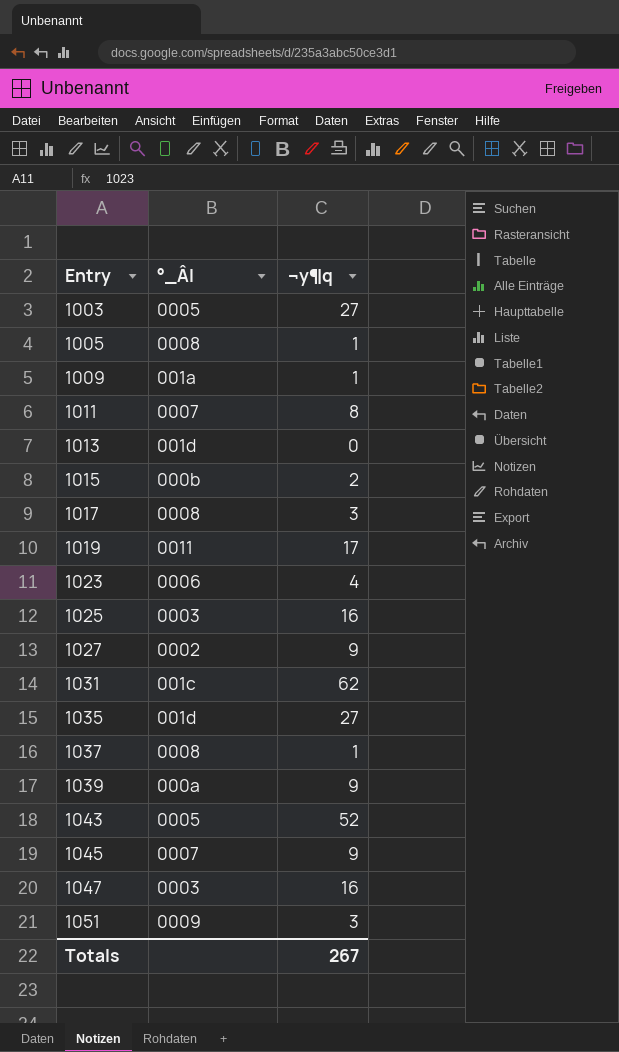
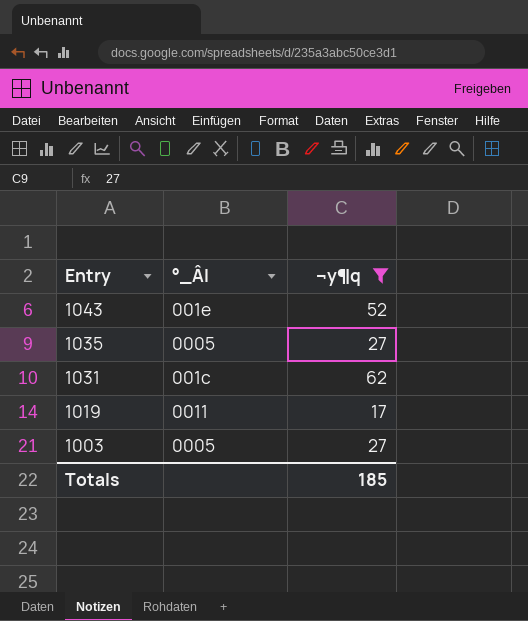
filter: none -> ¬y¶q >= 17
row order: Entry ascending -> Entry descending
1043 | °_ÂI: 0005 -> 001e
1035 | °_ÂI: 001d -> 0005
Totals | ¬y¶q: 267 -> 185

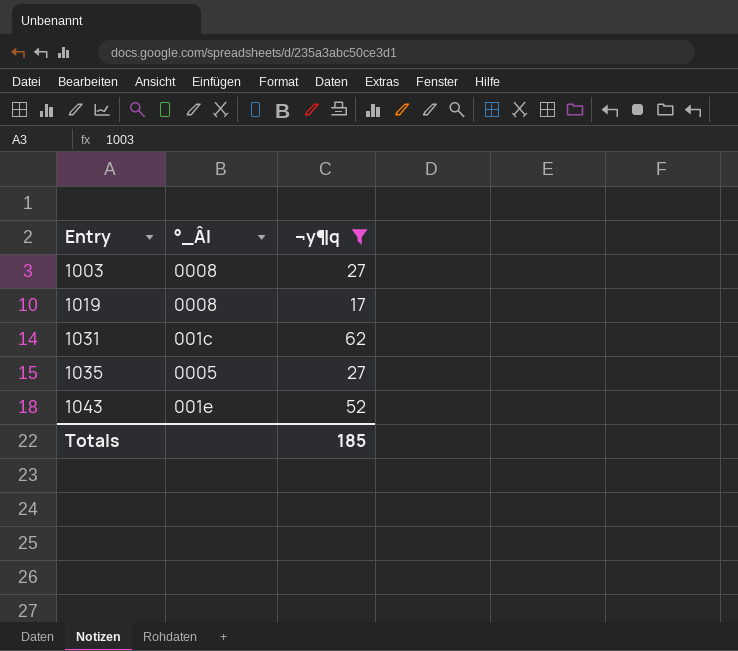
row order: Entry descending -> Entry ascending
1003 | °_ÂI: 0005 -> 0008
1019 | °_ÂI: 0011 -> 0008

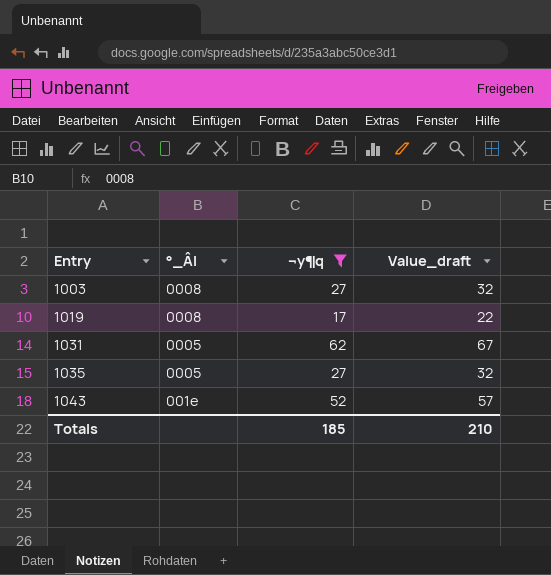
column Value_draft | formula: none -> [¬y¶q] + 5
1031 | °_ÂI: 001c -> 0005

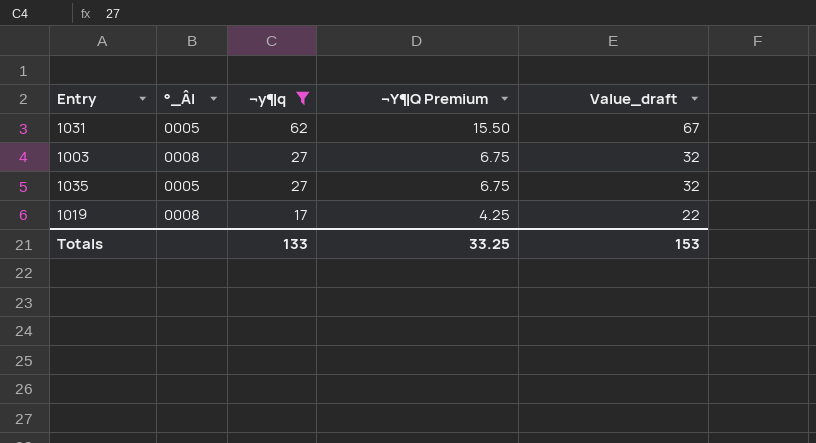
row order: Entry ascending -> ¬y¶q descending
column ¬Y¶Q Premium | formula: none -> [¬y¶q] * 0.25
row 1043: 001e | 52 | 57 -> none
Totals | ¬y¶q: 185 -> 133
Totals | Value_draft: 210 -> 153

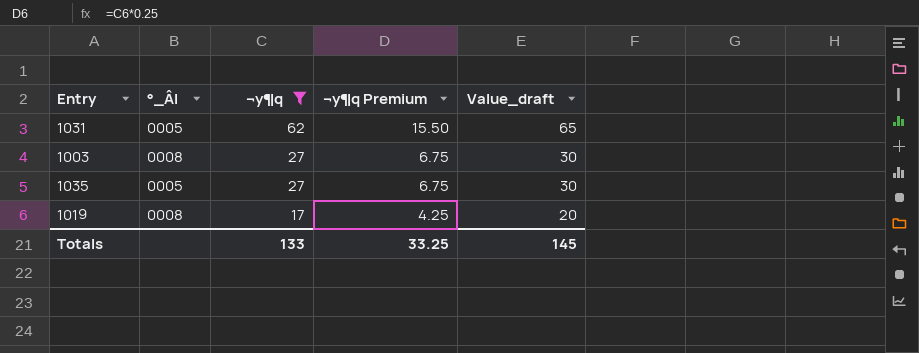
column name: ¬Y¶Q Premium -> ¬y¶q Premium
column Value_draft | formula: [¬y¶q] + 5 -> [¬y¶q] + 3
Totals | Value_draft: 153 -> 145

